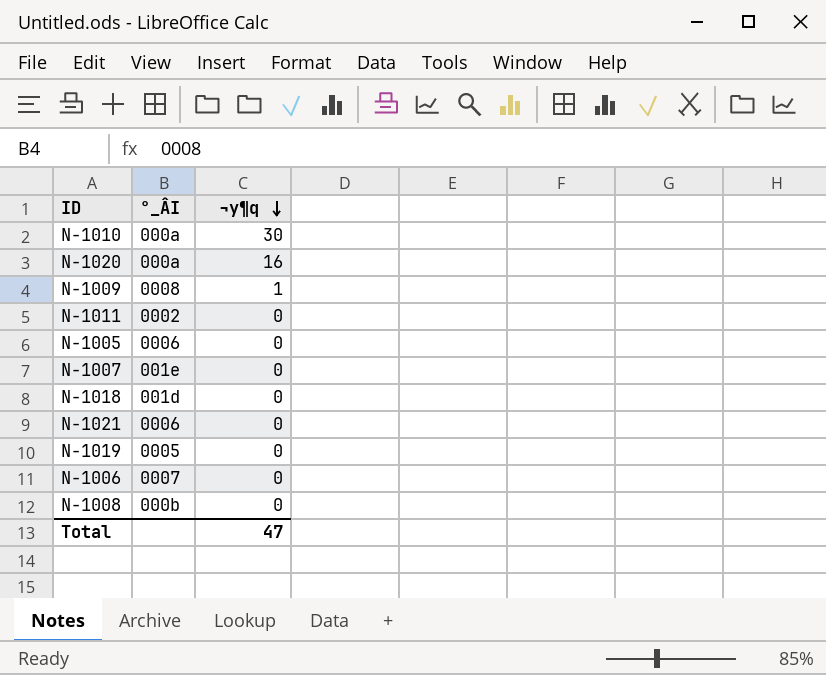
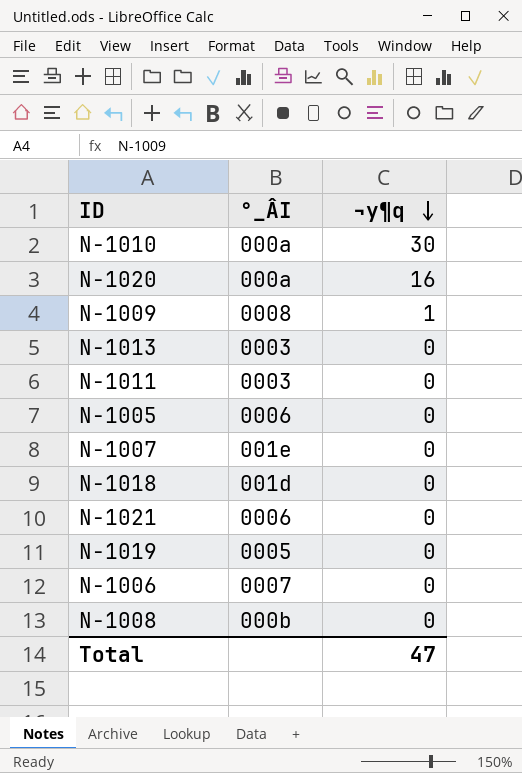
row N-1013: none -> 0003 | 0
N-1011 | °_ÂI: 0002 -> 0003

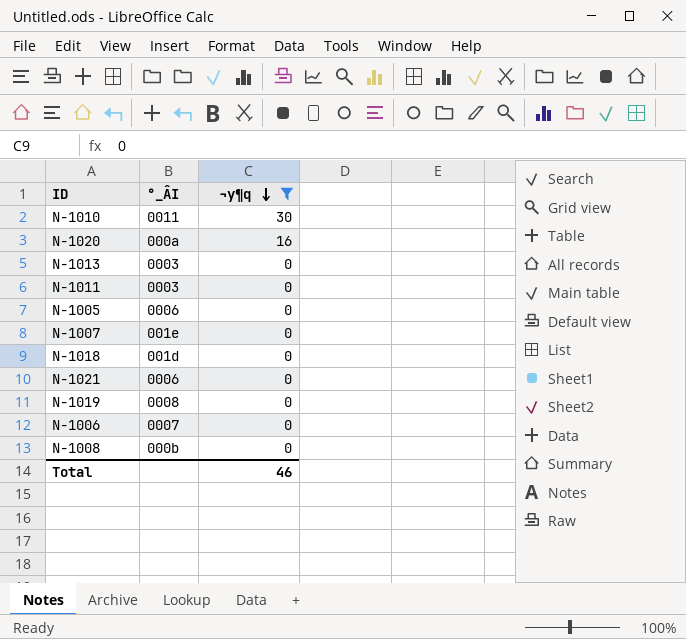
filter: none -> ¬y¶q != 1
N-1010 | °_ÂI: 000a -> 0011
N-1019 | °_ÂI: 0005 -> 0008
Total | ¬y¶q: 47 -> 46

